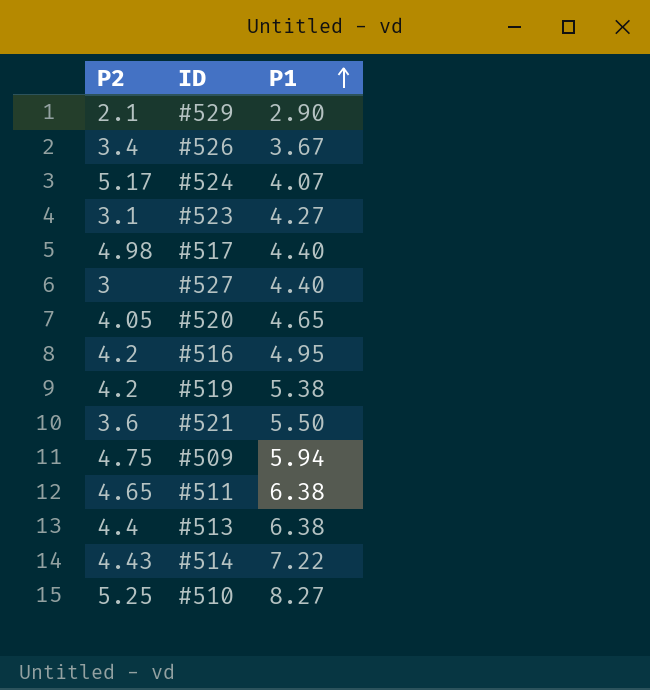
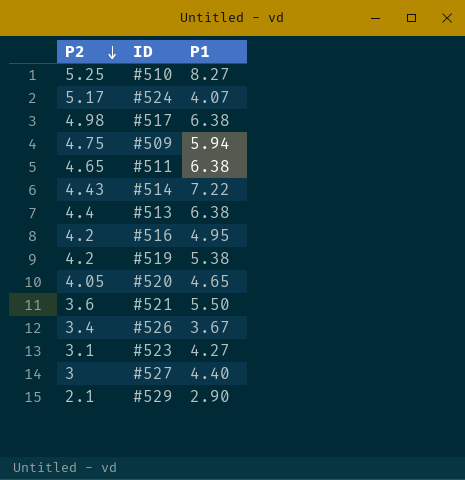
row order: P1 ascending -> P2 descending
#517 | P1: 4.40 -> 6.38

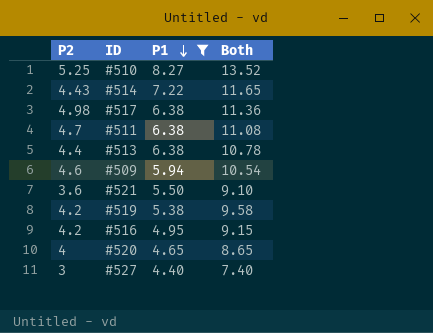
filter: none -> P1 >= 4.40
row order: P2 descending -> P1 descending
column Both | formula: none -> [P2] + [P1]
#511 | P2: 4.65 -> 4.7
#509 | P2: 4.75 -> 4.6
#520 | P2: 4.05 -> 4

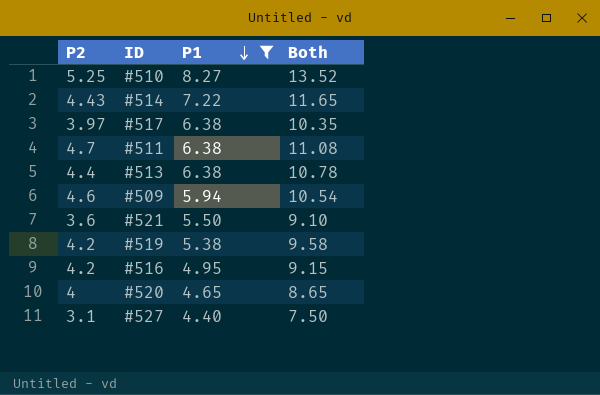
#517 | P2: 4.98 -> 3.97
#517 | Both: 11.36 -> 10.35
#527 | P2: 3 -> 3.1
#527 | Both: 7.40 -> 7.50

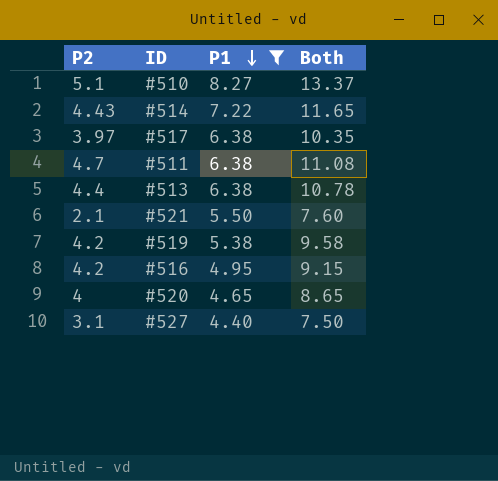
row #509: 4.6 | 5.94 | 10.54 -> none
#510 | P2: 5.25 -> 5.1
#510 | Both: 13.52 -> 13.37
#521 | P2: 3.6 -> 2.1
#521 | Both: 9.10 -> 7.60

